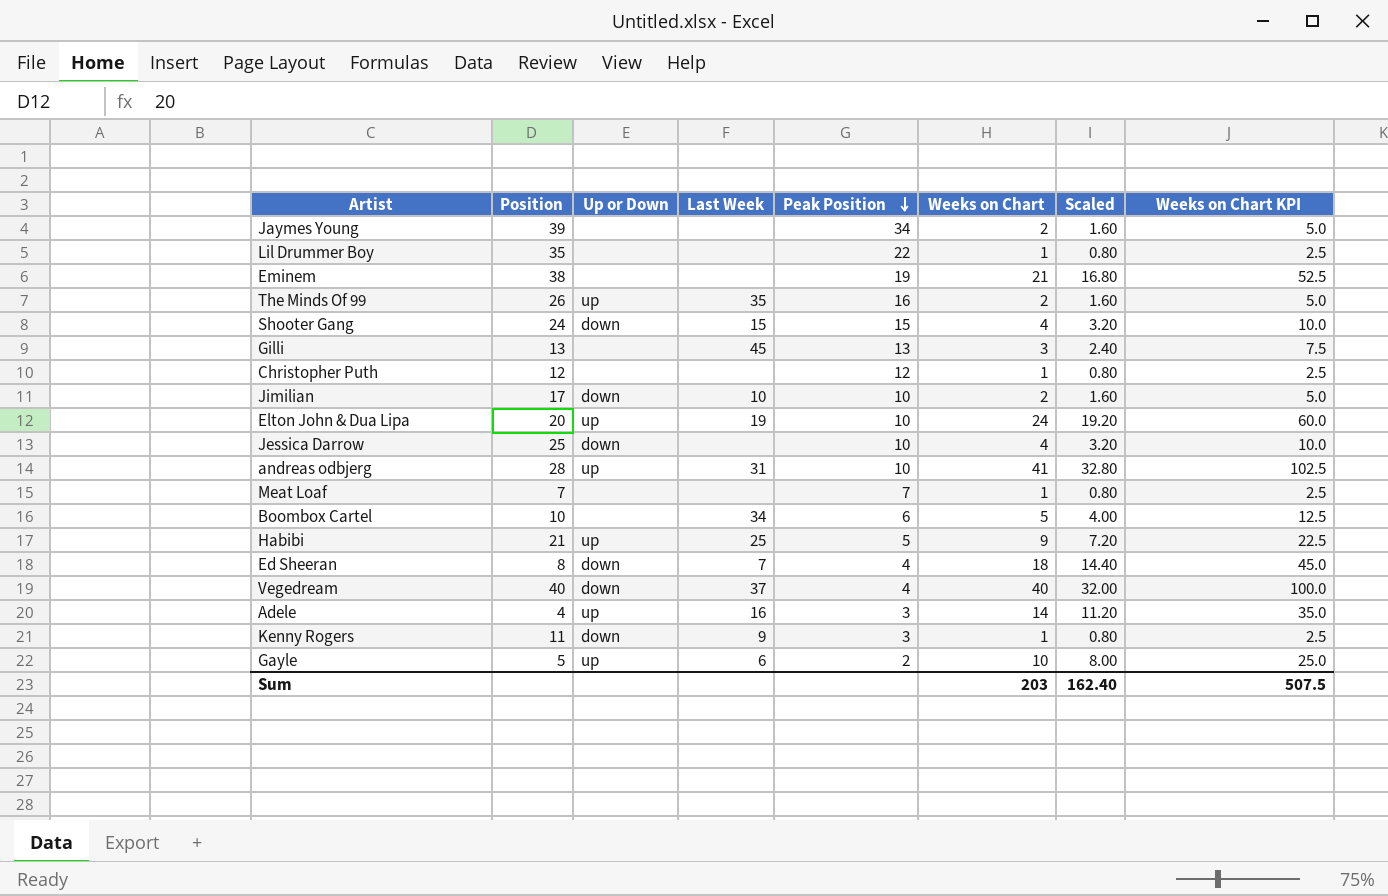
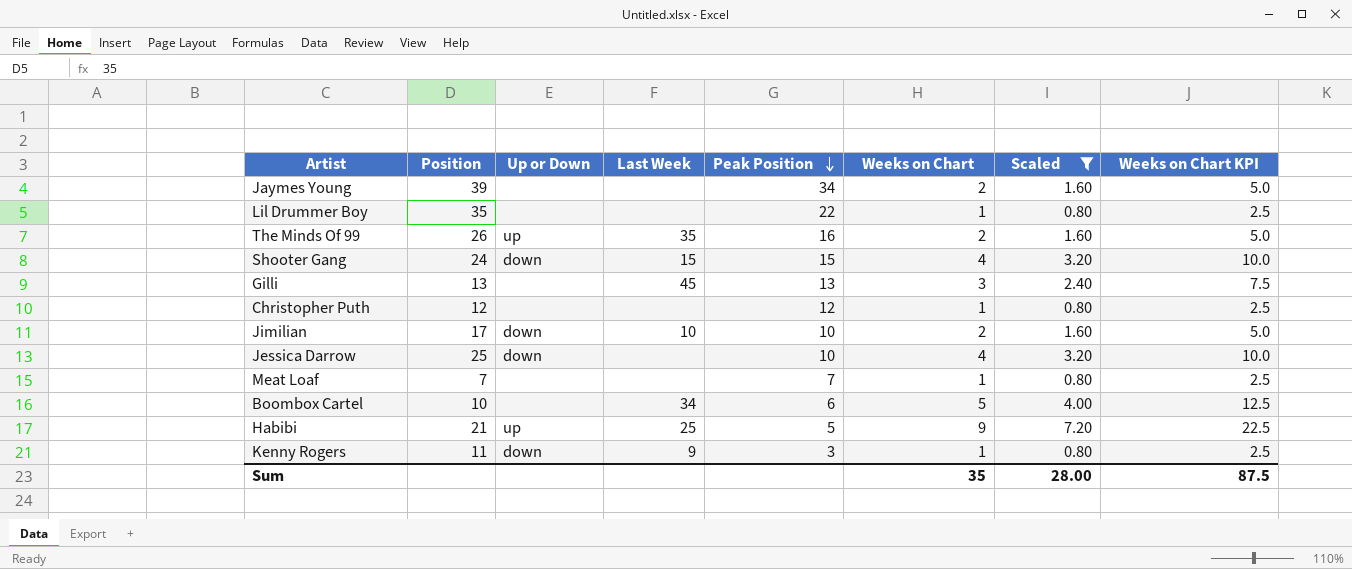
filter: none -> Scaled <= 7.20
Sum | Weeks on Chart: 203 -> 35
Sum | Scaled: 162.40 -> 28.00
Sum | Weeks on Chart KPI: 507.5 -> 87.5

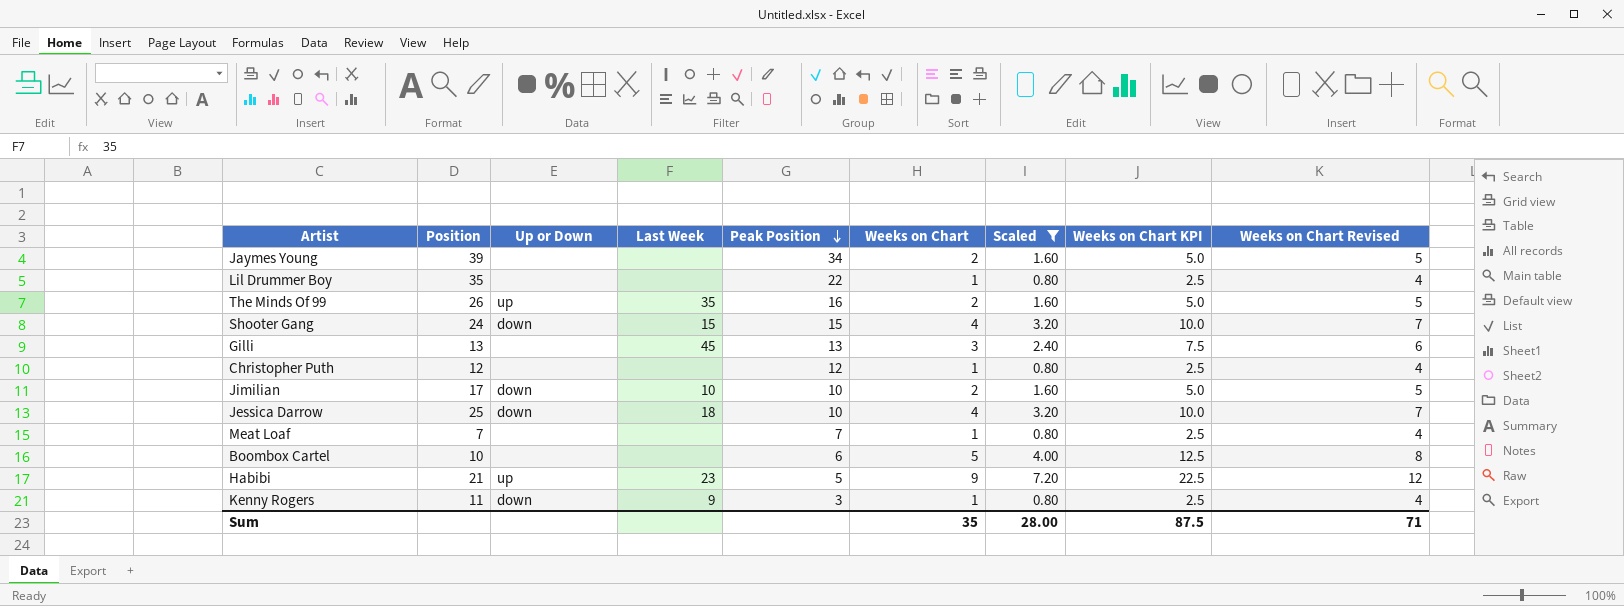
column Weeks on Chart Revised | formula: none -> [Weeks on Chart] + 3
Jessica Darrow | Last Week: none -> 18
Boombox Cartel | Last Week: 34 -> none
Habibi | Last Week: 25 -> 23

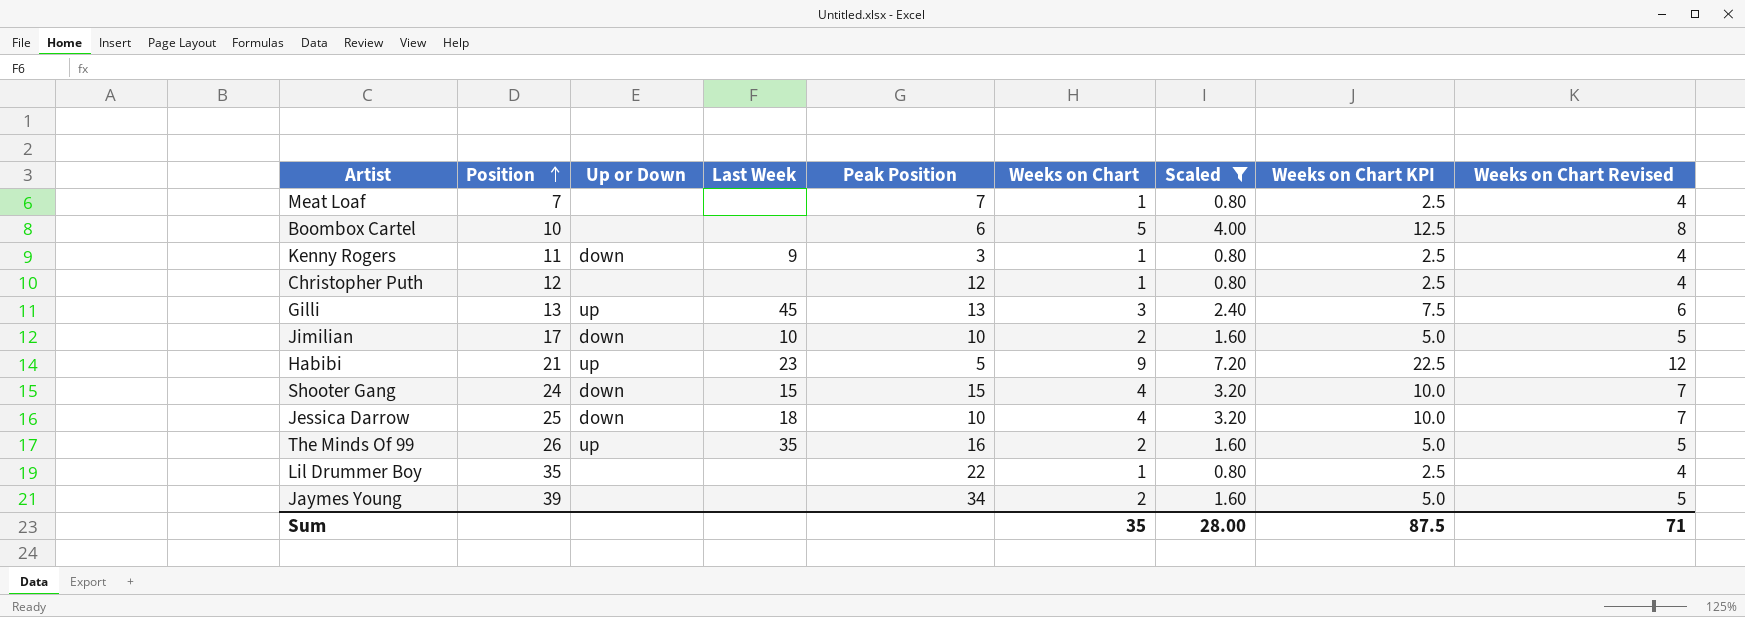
row order: Peak Position descending -> Position ascending
Gilli | Up or Down: none -> up

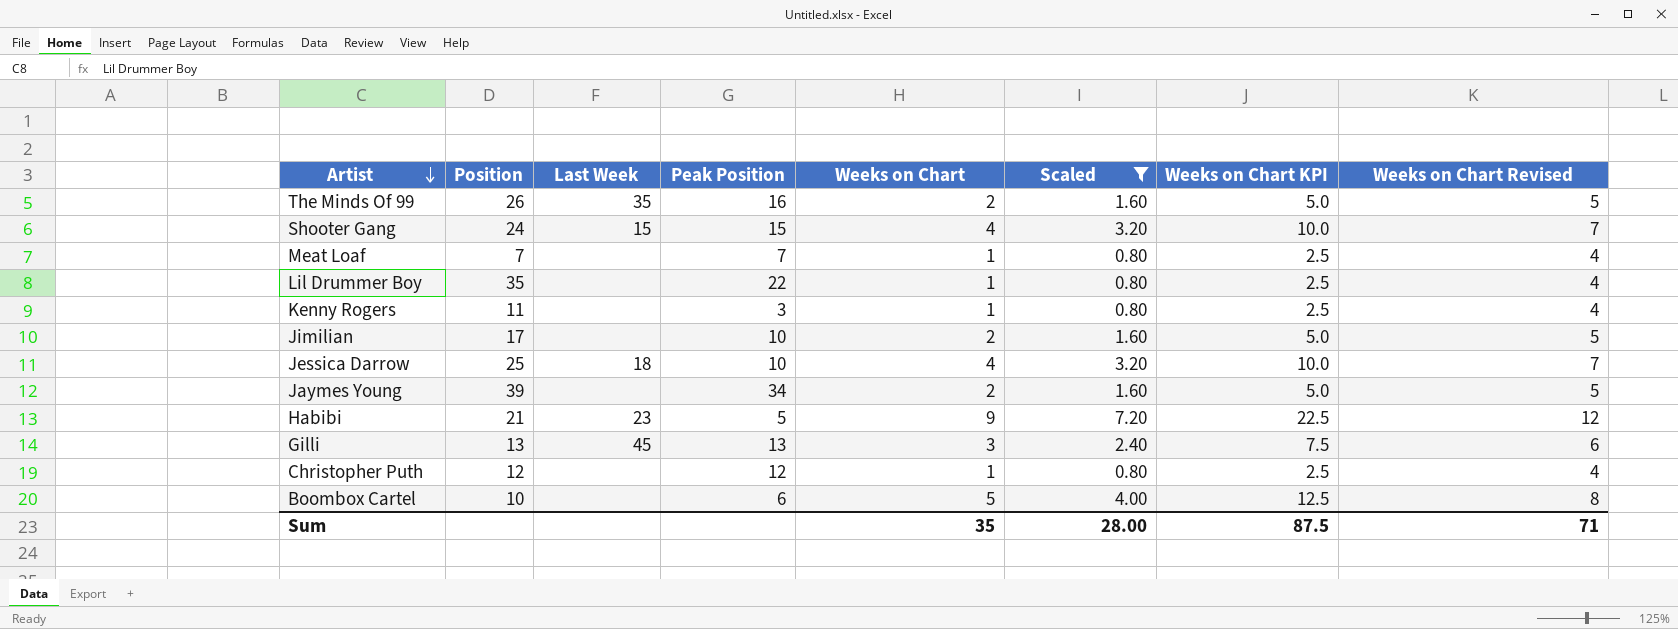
row order: Position ascending -> Artist descending
column Up or Down | position: 3 -> none
Kenny Rogers | Last Week: 9 -> none
Jimilian | Last Week: 10 -> none

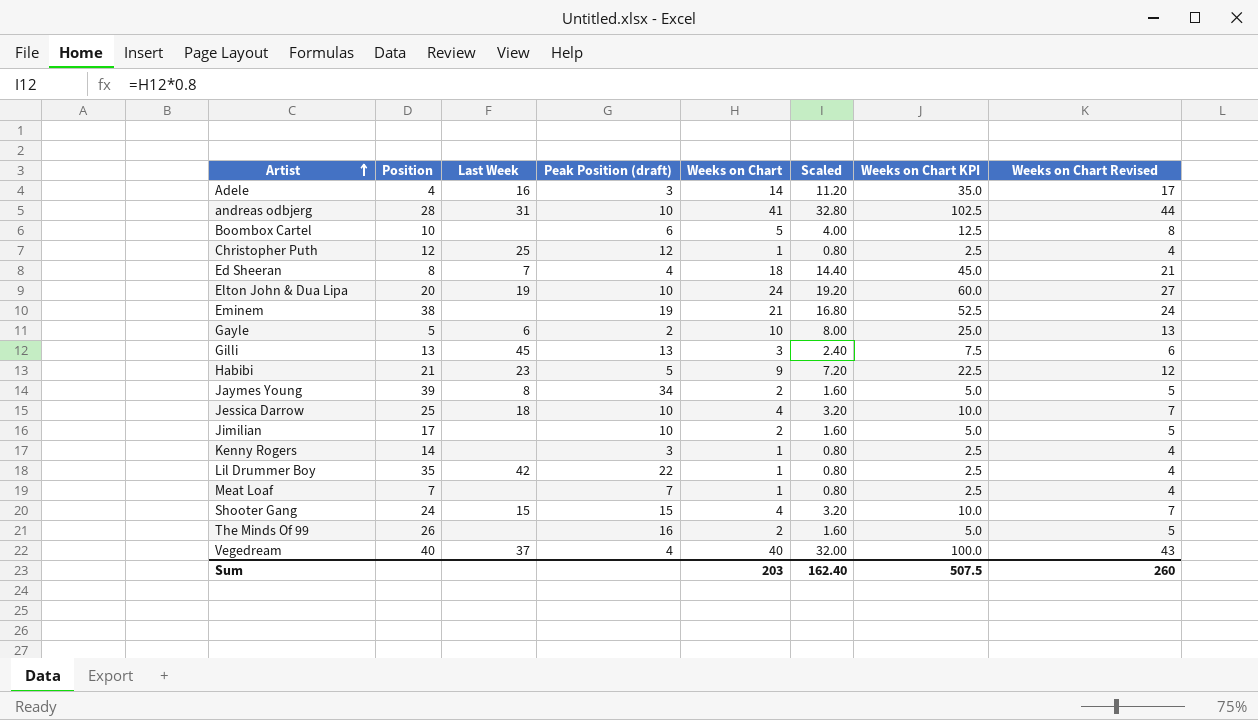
filter: Scaled <= 7.20 -> none
row order: Artist descending -> Artist ascending
column name: Peak Position -> Peak Position (draft)
Christopher Puth | Last Week: none -> 25
Jaymes Young | Last Week: none -> 8
Kenny Rogers | Position: 11 -> 14
Lil Drummer Boy | Last Week: none -> 42
The Minds Of 99 | Last Week: 35 -> none
Sum | Weeks on Chart: 35 -> 203
Sum | Scaled: 28.00 -> 162.40
Sum | Weeks on Chart KPI: 87.5 -> 507.5
Sum | Weeks on Chart Revised: 71 -> 260

